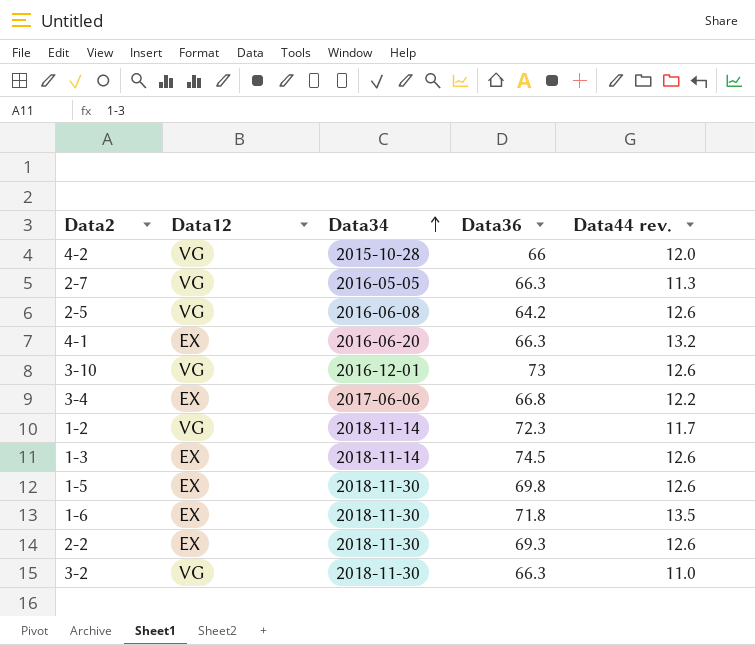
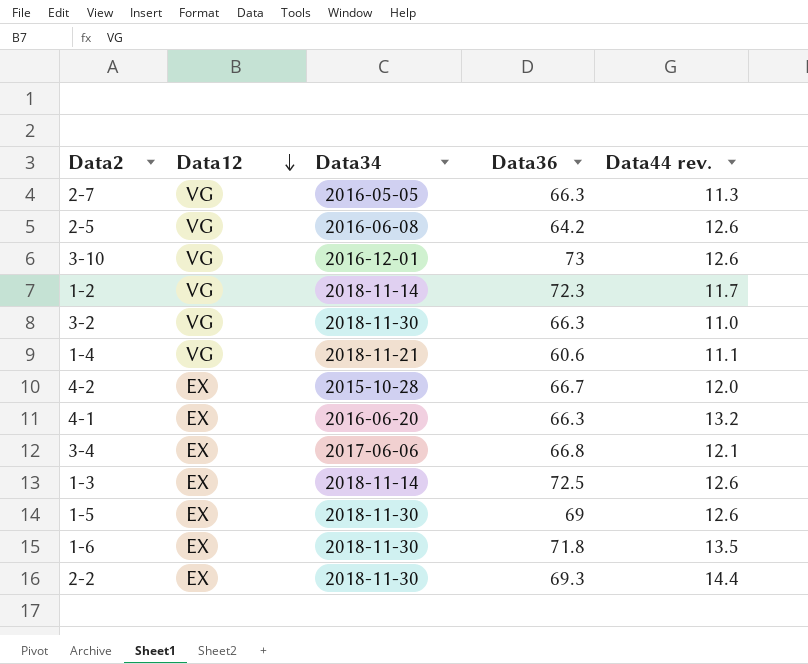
row order: Data34 ascending -> Data12 descending
row 1-4: none -> VG | 2018-11-21 | 60.6 | 11.1
4-2 | Data12: VG -> EX
4-2 | Data36: 66 -> 66.7
3-4 | Data44 rev.: 12.2 -> 12.1
1-3 | Data36: 74.5 -> 72.5
1-5 | Data36: 69.8 -> 69
2-2 | Data44 rev.: 12.6 -> 14.4

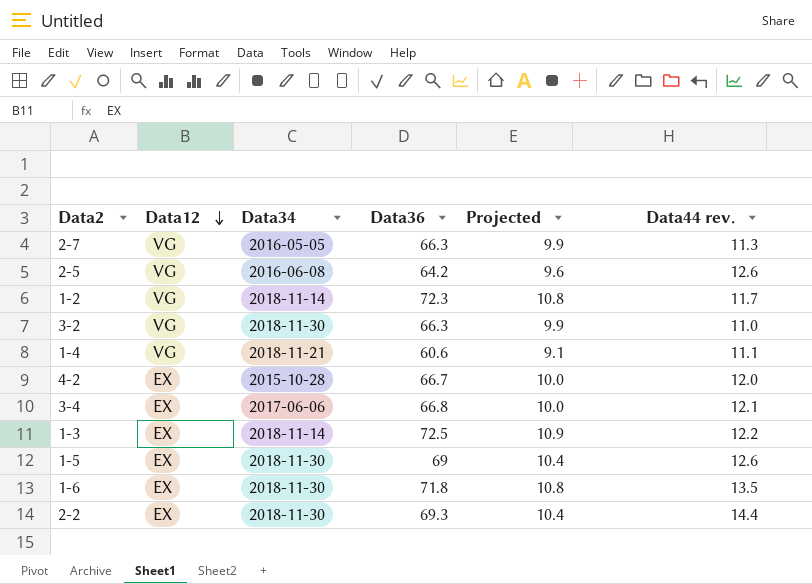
column Projected | formula: none -> [Data36] * 0.15
row 3-10: VG | 2016-12-01 | 73 | 12.6 -> none
row 4-1: EX | 2016-06-20 | 66.3 | 13.2 -> none
1-3 | Data44 rev.: 12.6 -> 12.2

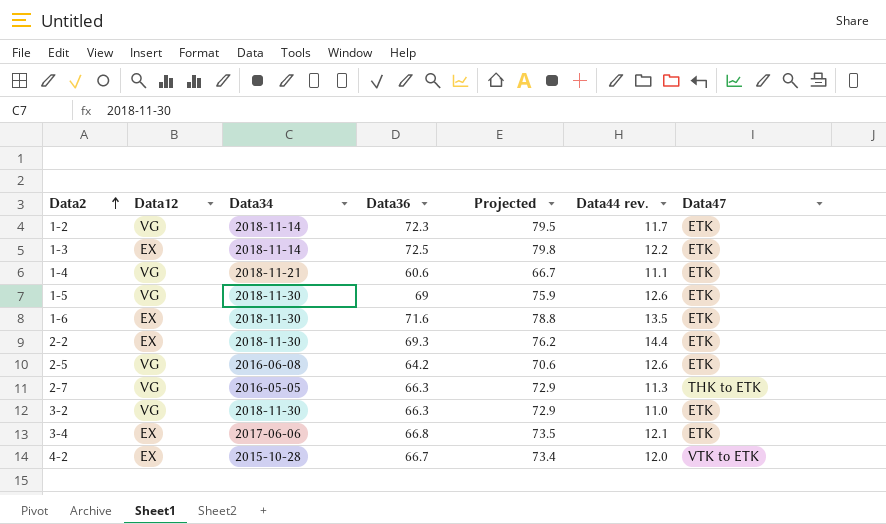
row order: Data12 descending -> Data2 ascending
column Projected | formula: [Data36] * 0.15 -> [Data36] * 1.1
column Data47 | position: none -> 7
1-5 | Data12: EX -> VG
1-6 | Data36: 71.8 -> 71.6

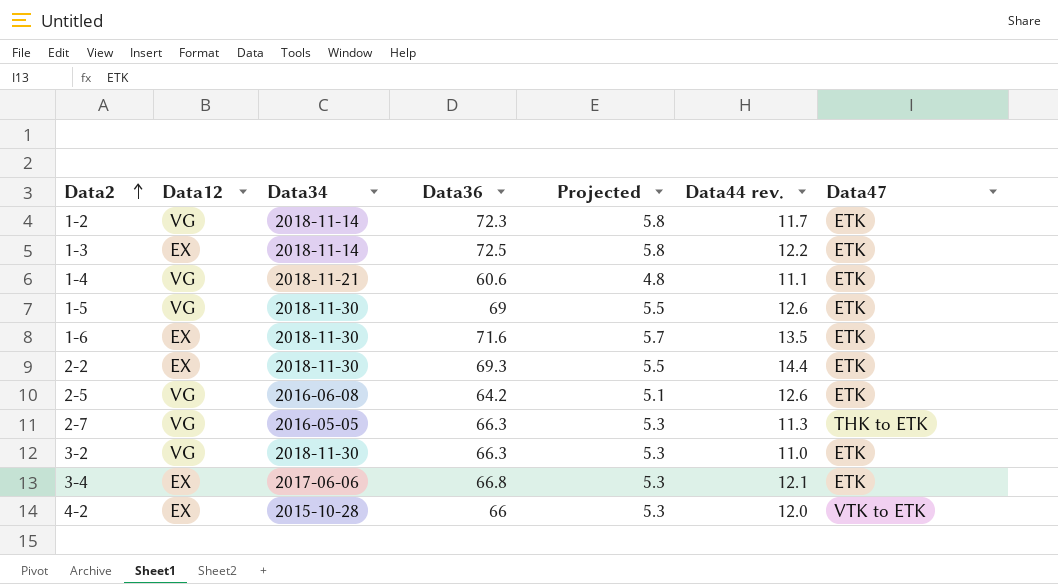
column Projected | formula: [Data36] * 1.1 -> [Data36] * 0.08
4-2 | Data36: 66.7 -> 66

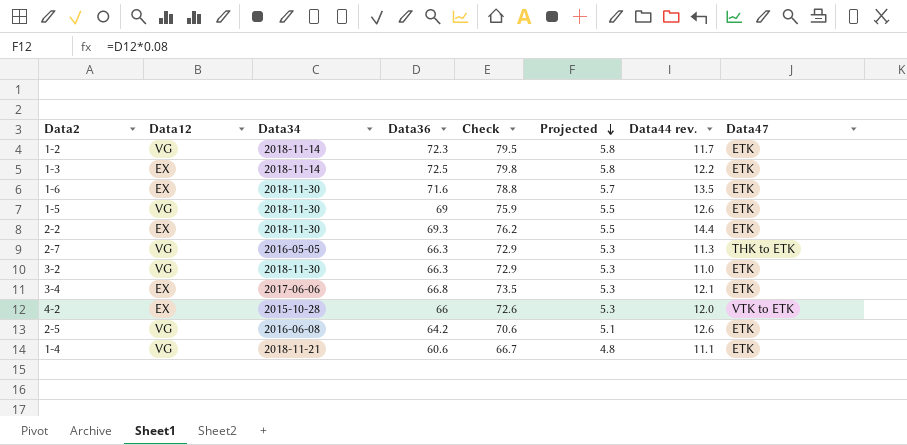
row order: Data2 ascending -> Projected descending
column Check | formula: none -> [Data36] * 1.1

